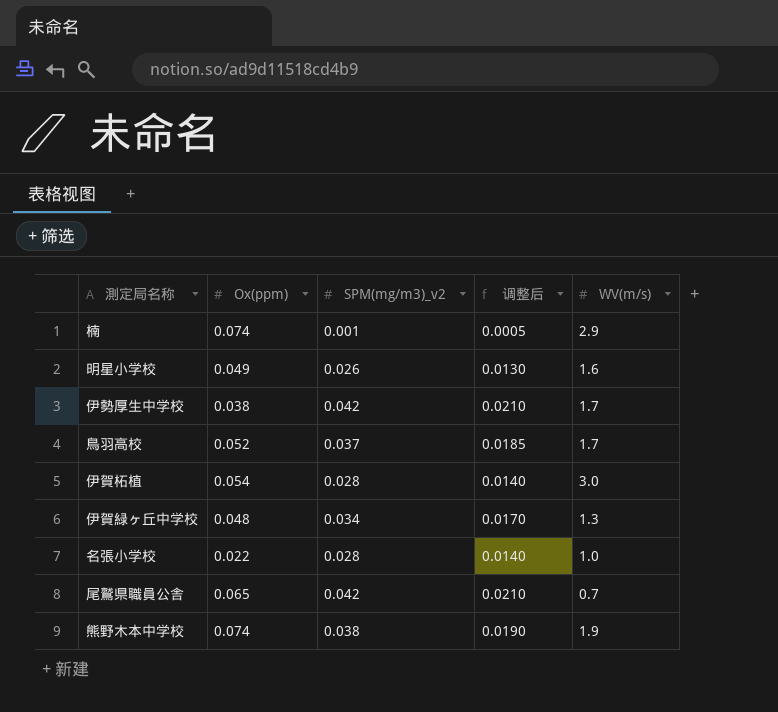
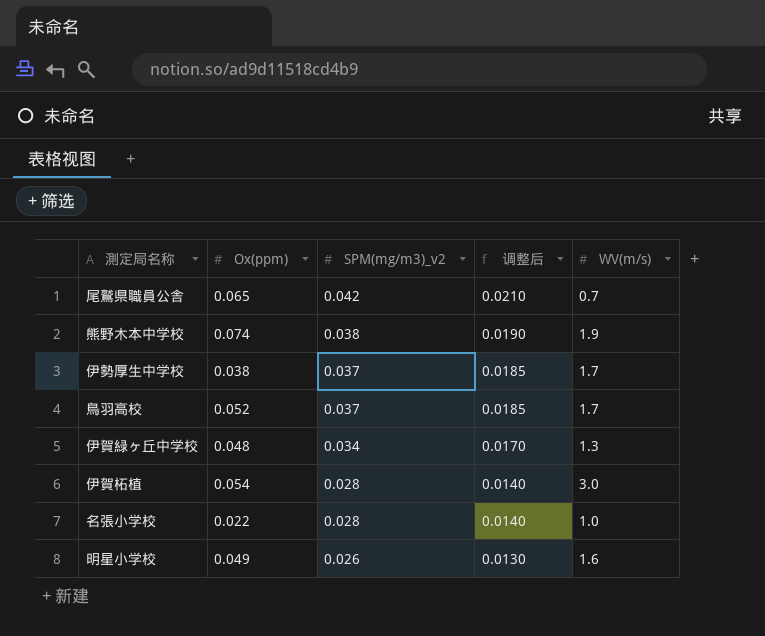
row order: none -> SPM(mg/m3)_v2 descending
row 楠: 0.074 | 0.001 | 0.0005 | 2.9 -> none
伊勢厚生中学校 | SPM(mg/m3)_v2: 0.042 -> 0.037
伊勢厚生中学校 | 调整后: 0.0210 -> 0.0185

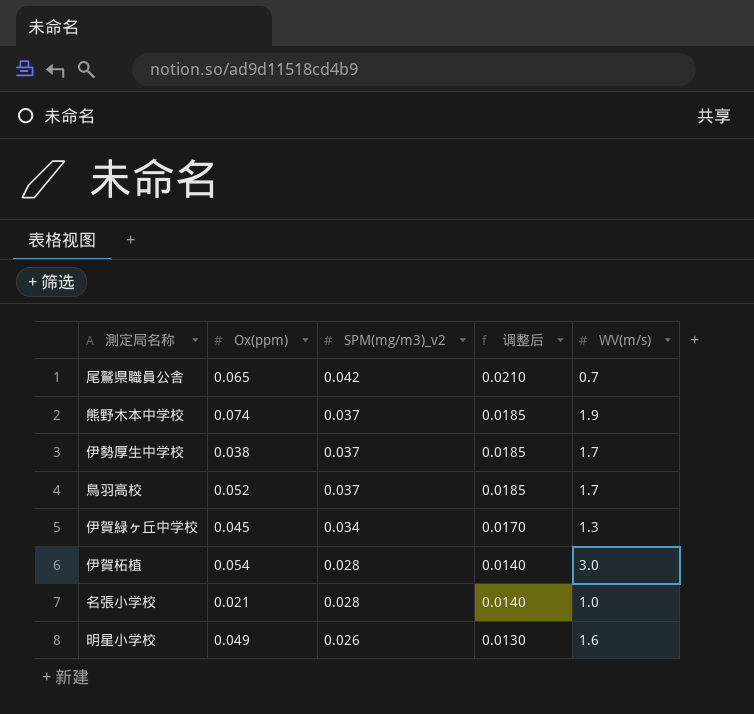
熊野木本中学校 | SPM(mg/m3)_v2: 0.038 -> 0.037
熊野木本中学校 | 调整后: 0.0190 -> 0.0185
伊賀緑ヶ丘中学校 | Ox(ppm): 0.048 -> 0.045
名張小学校 | Ox(ppm): 0.022 -> 0.021

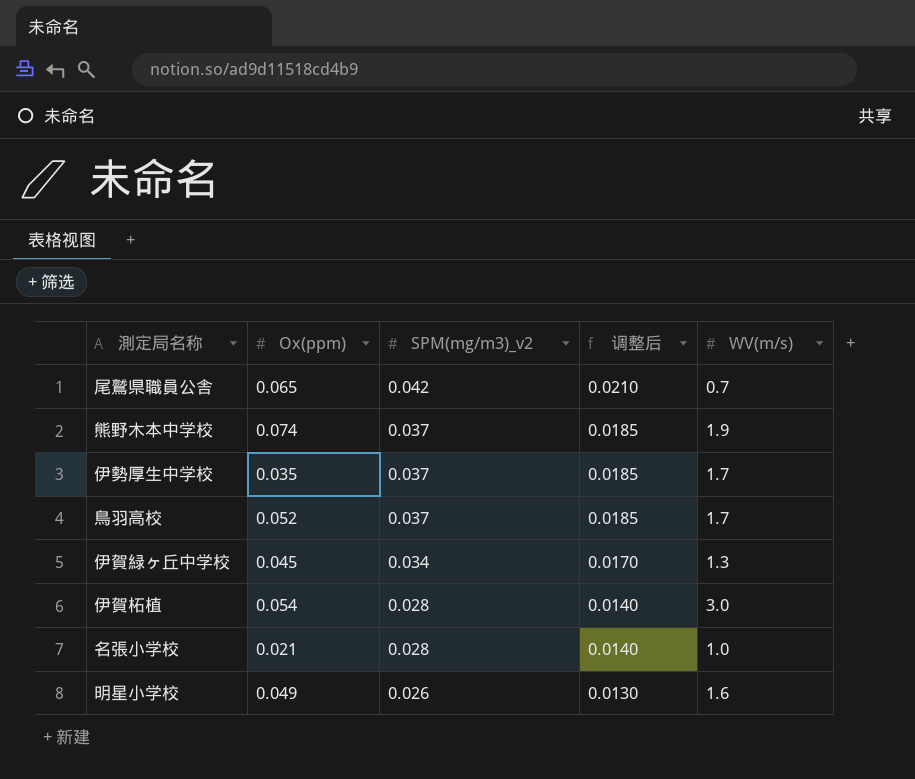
伊勢厚生中学校 | Ox(ppm): 0.038 -> 0.035

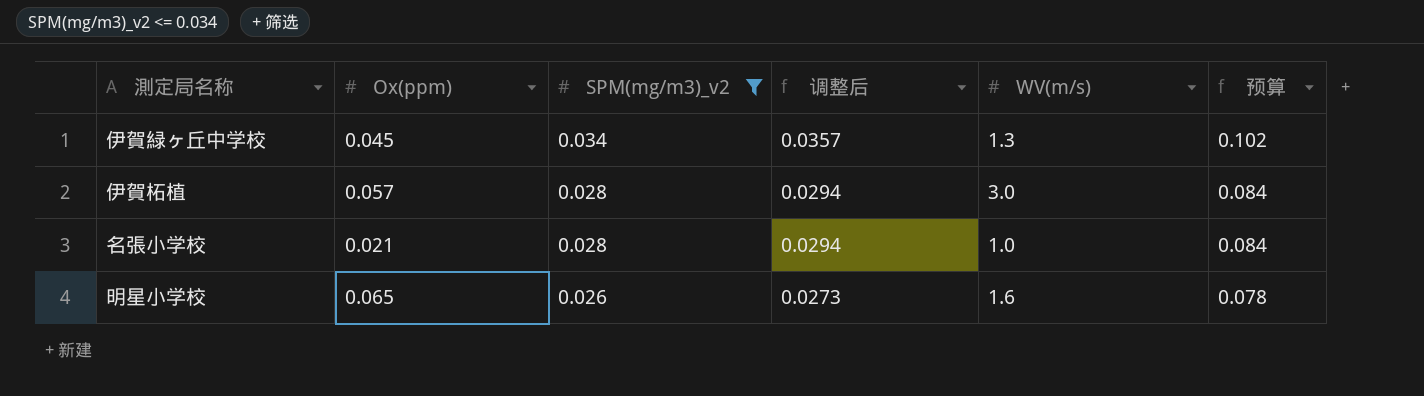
filter: none -> SPM(mg/m3)_v2 <= 0.034
column 调整后 | formula: [SPM(mg/m3)_v2] * 0.5 -> [SPM(mg/m3)_v2] * 1.05
column 预算 | formula: none -> [SPM(mg/m3)_v2] * 3
伊賀柘植 | Ox(ppm): 0.054 -> 0.057
明星小学校 | Ox(ppm): 0.049 -> 0.065

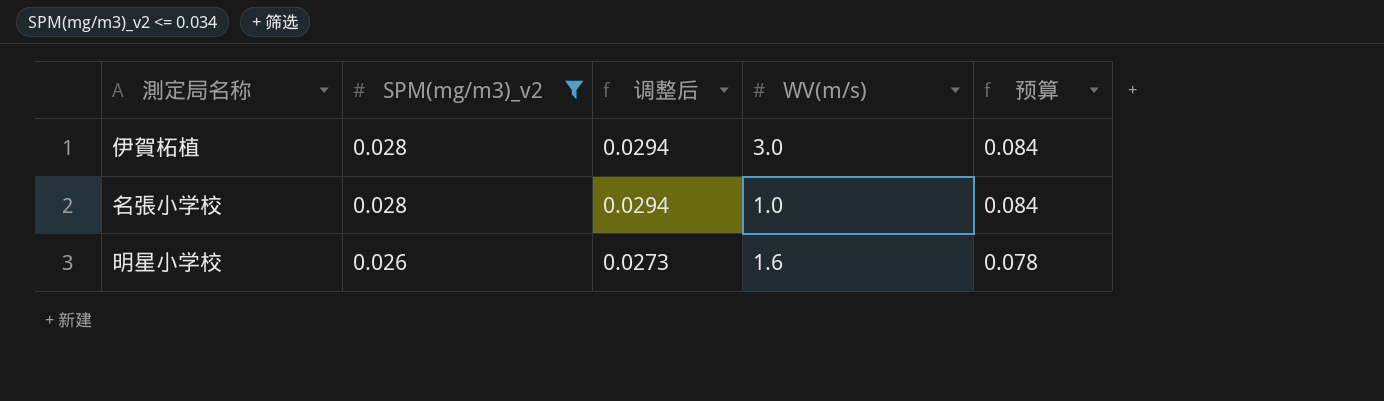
column Ox(ppm) | position: 2 -> none
row 伊賀緑ヶ丘中学校: 0.045 | 0.034 | 0.0357 | 1.3 | 0.102 -> none

